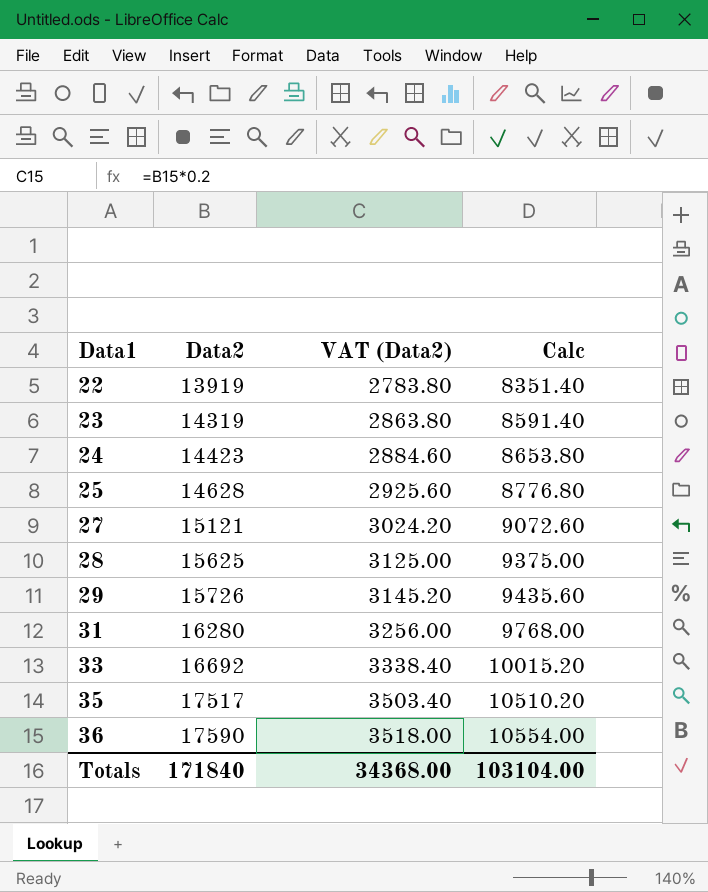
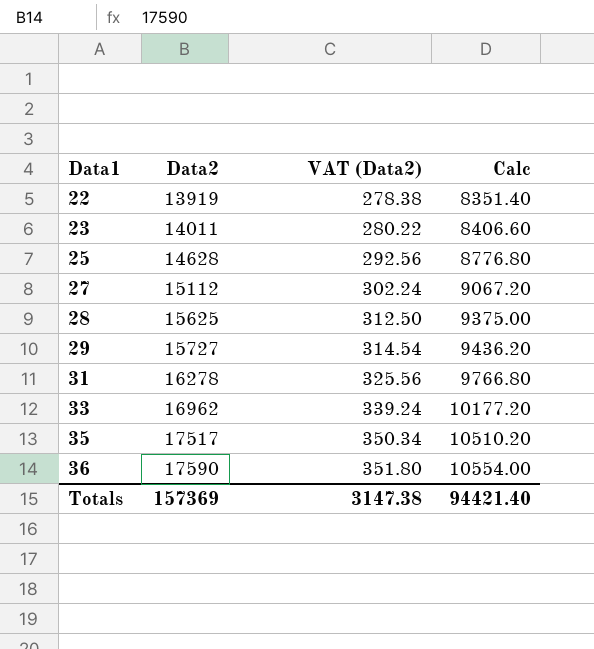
column VAT (Data2) | formula: [Data2] * 0.2 -> [Data2] * 0.02
row 24: 14423 | 2884.60 | 8653.80 -> none
23 | Data2: 14319 -> 14011
23 | Calc: 8591.40 -> 8406.60
27 | Data2: 15121 -> 15112
27 | Calc: 9072.60 -> 9067.20
29 | Data2: 15726 -> 15727
29 | Calc: 9435.60 -> 9436.20
31 | Data2: 16280 -> 16278
31 | Calc: 9768.00 -> 9766.80
33 | Data2: 16692 -> 16962
33 | Calc: 10015.20 -> 10177.20
Totals | Data2: 171840 -> 157369
Totals | VAT (Data2): 34368.00 -> 3147.38
Totals | Calc: 103104.00 -> 94421.40

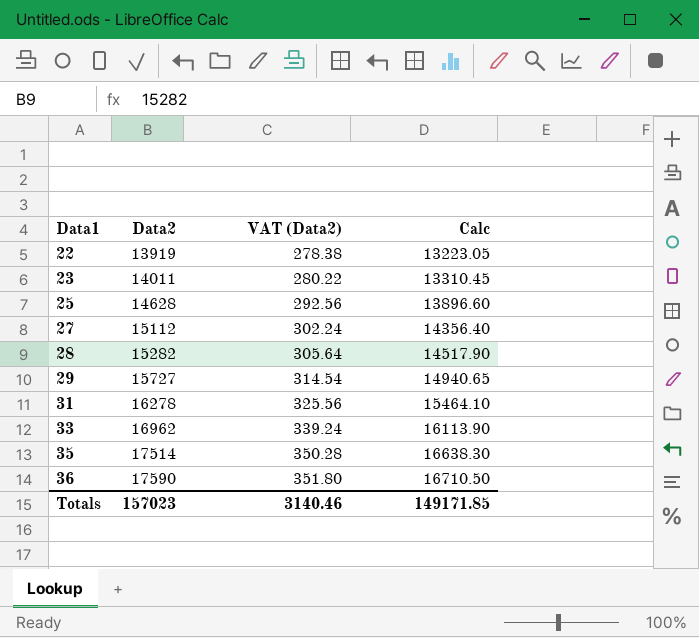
column Calc | formula: [Data2] * 0.6 -> [Data2] * 0.95
28 | Data2: 15625 -> 15282
28 | VAT (Data2): 312.50 -> 305.64
35 | Data2: 17517 -> 17514
35 | VAT (Data2): 350.34 -> 350.28
Totals | Data2: 157369 -> 157023
Totals | VAT (Data2): 3147.38 -> 3140.46
Totals | Calc: 94421.40 -> 149171.85

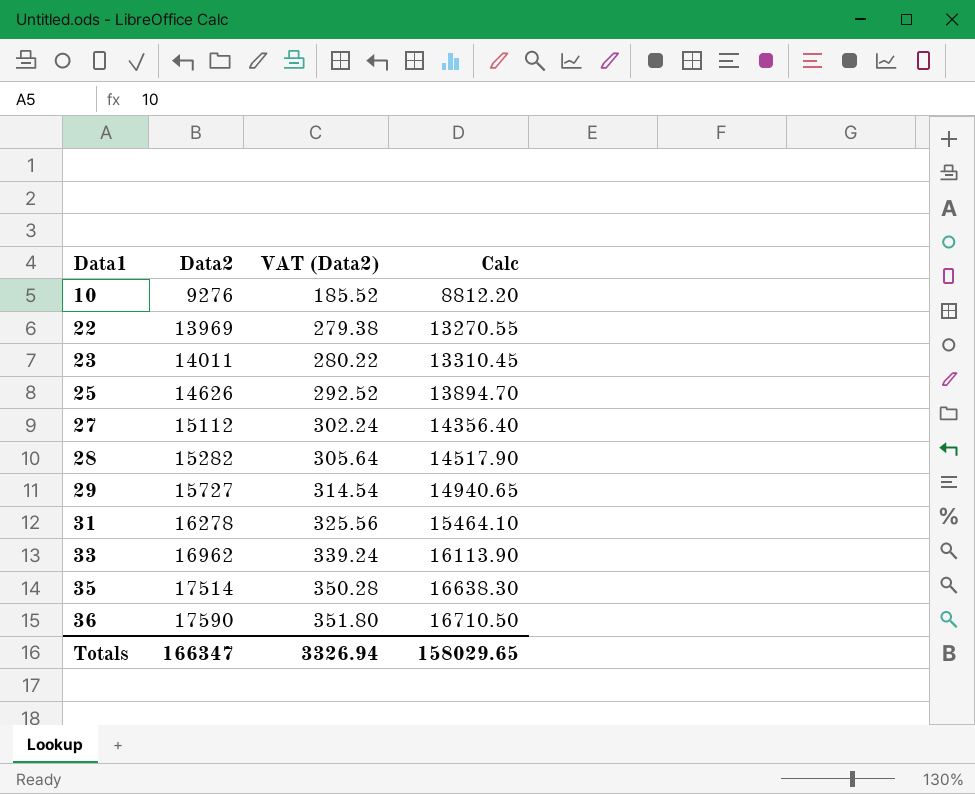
row 10: none -> 9276 | 185.52 | 8812.20
22 | Data2: 13919 -> 13969
22 | VAT (Data2): 278.38 -> 279.38
22 | Calc: 13223.05 -> 13270.55
25 | Data2: 14628 -> 14626
25 | VAT (Data2): 292.56 -> 292.52
25 | Calc: 13896.60 -> 13894.70
Totals | Data2: 157023 -> 166347
Totals | VAT (Data2): 3140.46 -> 3326.94
Totals | Calc: 149171.85 -> 158029.65

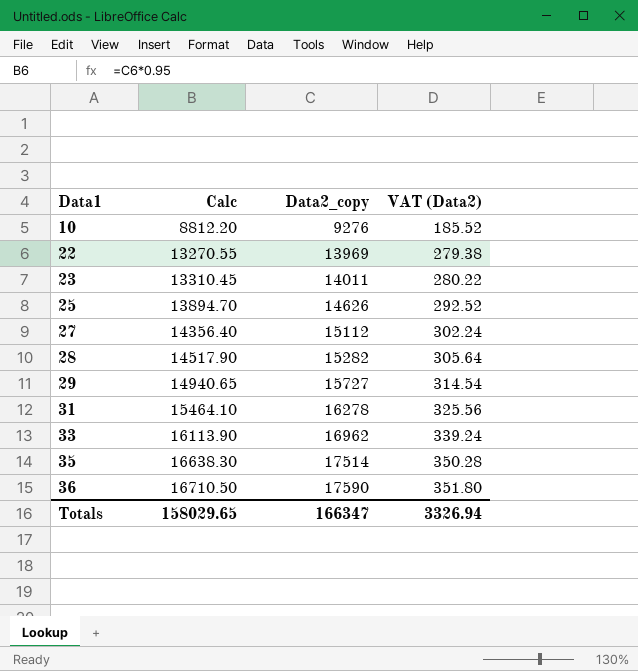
column Calc | position: 4 -> 2
column name: Data2 -> Data2_copy

